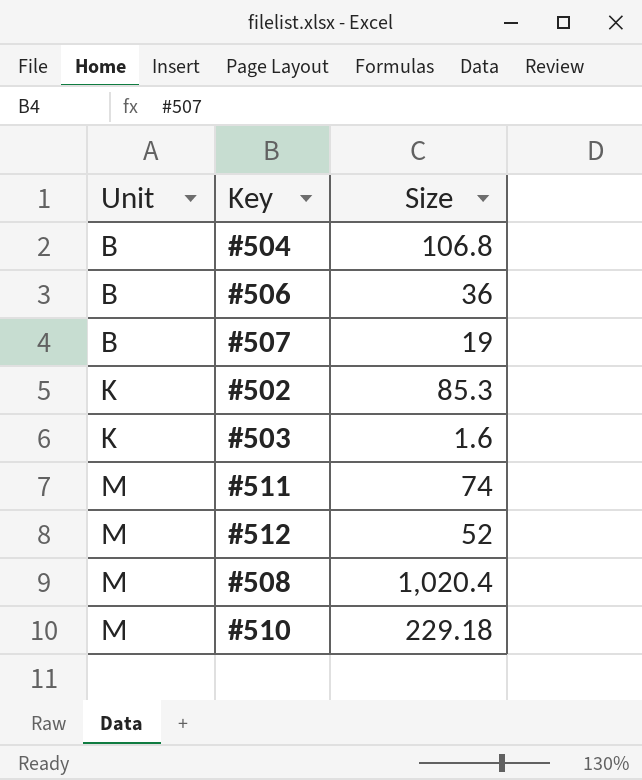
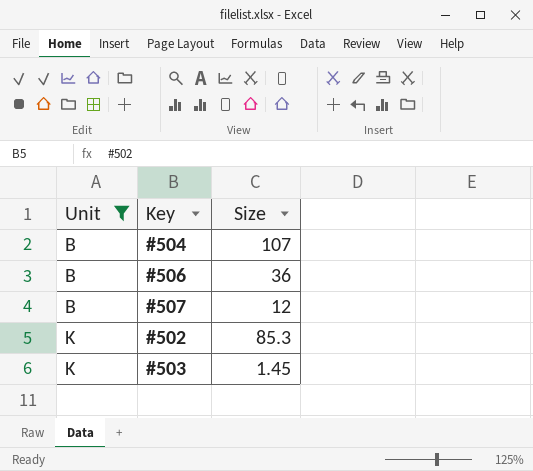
filter: none -> Unit != M
#504 | Size: 106.8 -> 107
#507 | Size: 19 -> 12
#503 | Size: 1.6 -> 1.45

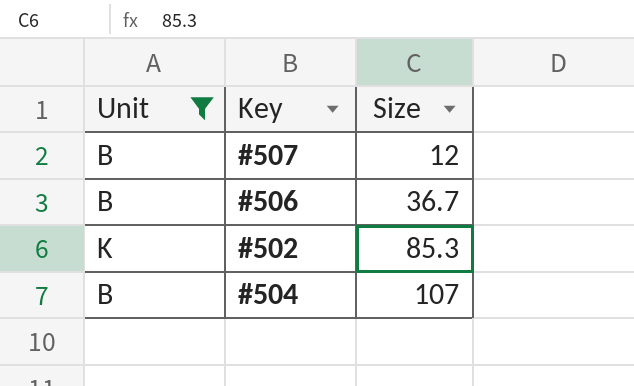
row order: Unit ascending -> Size ascending
row #503: K | 1.45 -> none
#506 | Size: 36 -> 36.7

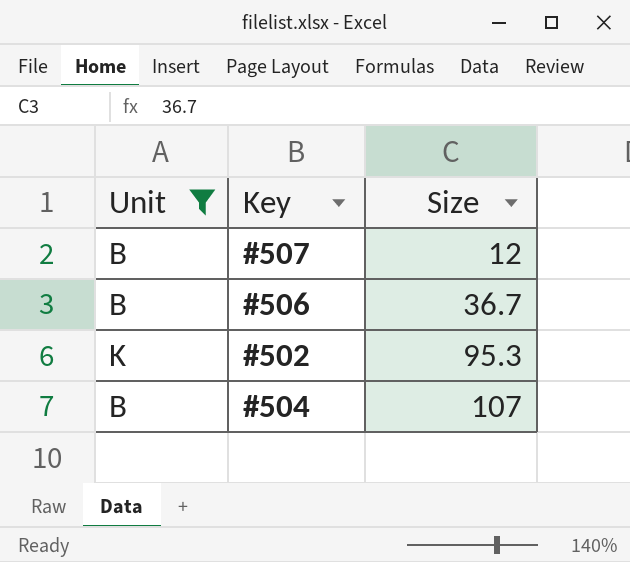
#502 | Size: 85.3 -> 95.3

